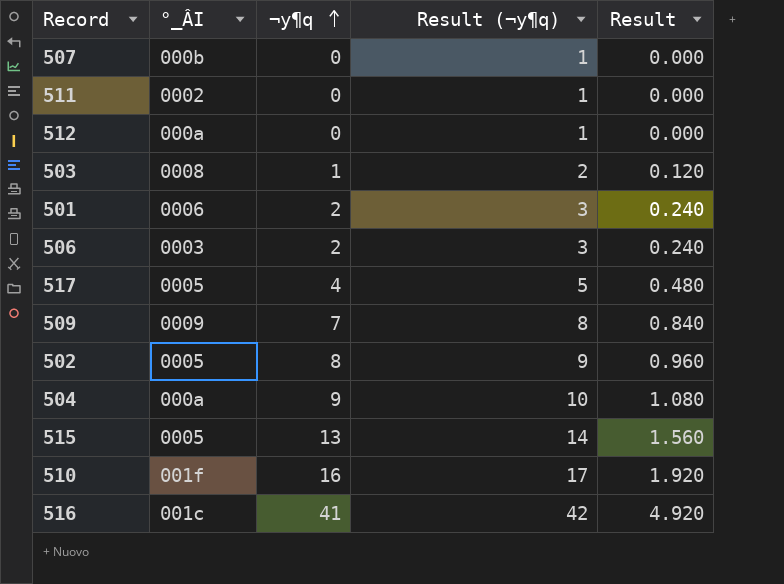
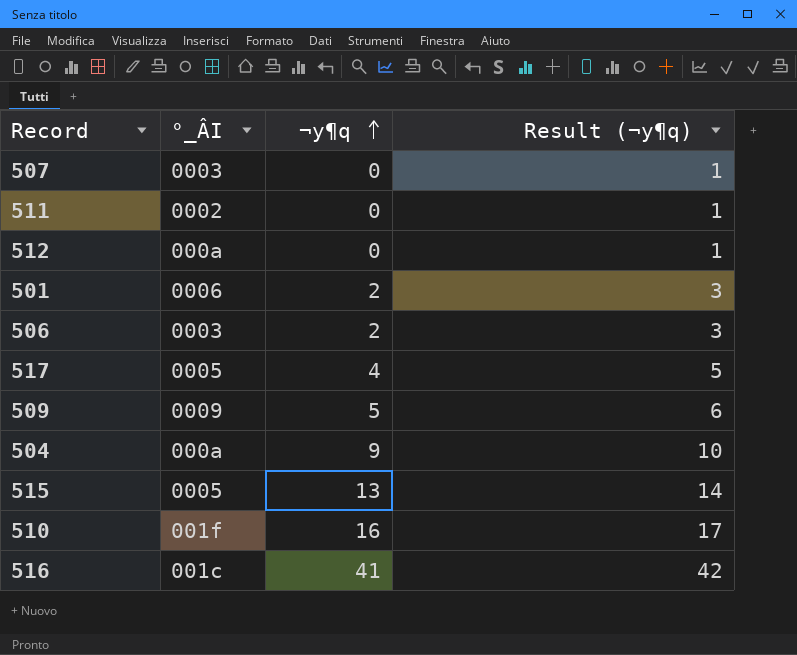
column Result | formula: [¬y¶q] * 0.12 -> none
row 503: 0008 | 1 | 2 | 0.120 -> none
row 502: 0005 | 8 | 9 | 0.960 -> none
507 | °_ÂI: 000b -> 0003
509 | ¬y¶q: 7 -> 5
509 | Result (¬y¶q): 8 -> 6

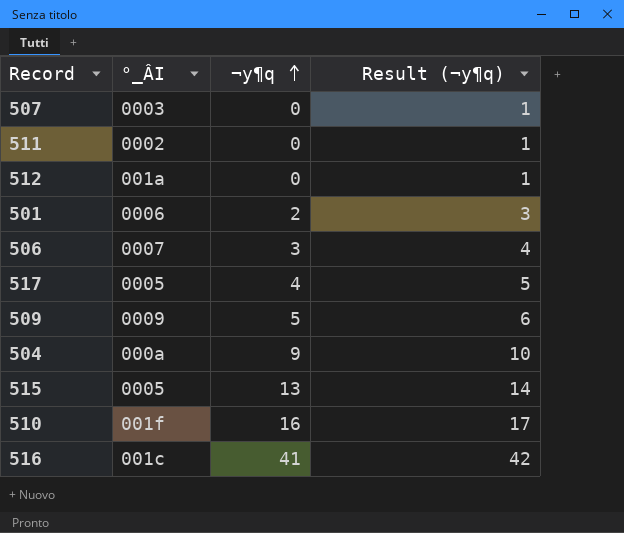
512 | °_ÂI: 000a -> 001a
506 | °_ÂI: 0003 -> 0007
506 | ¬y¶q: 2 -> 3
506 | Result (¬y¶q): 3 -> 4

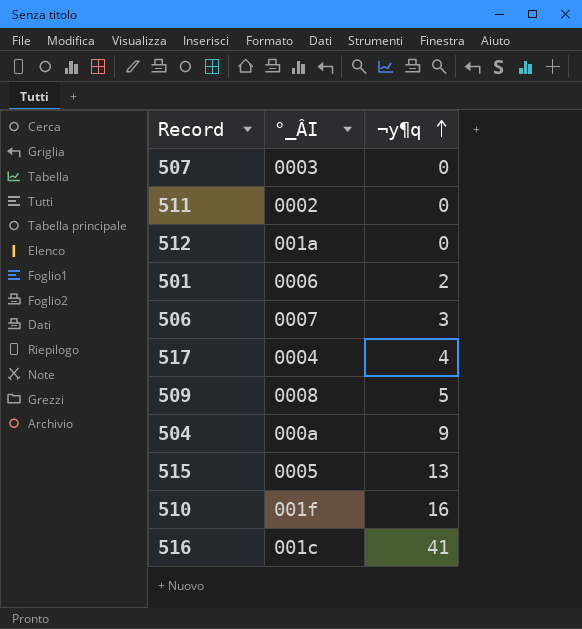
column Result (¬y¶q) | formula: [¬y¶q] + 1 -> none
517 | °_ÂI: 0005 -> 0004
509 | °_ÂI: 0009 -> 0008

